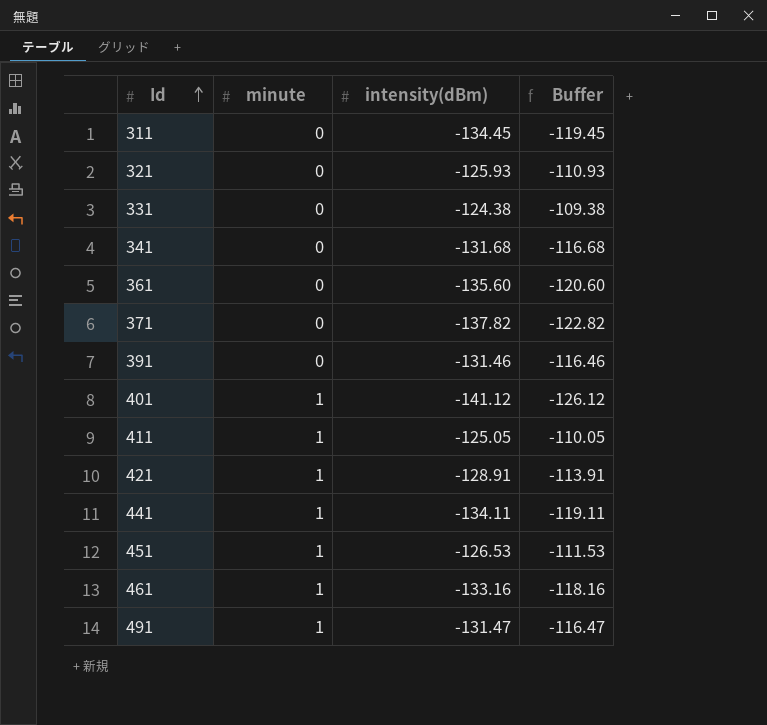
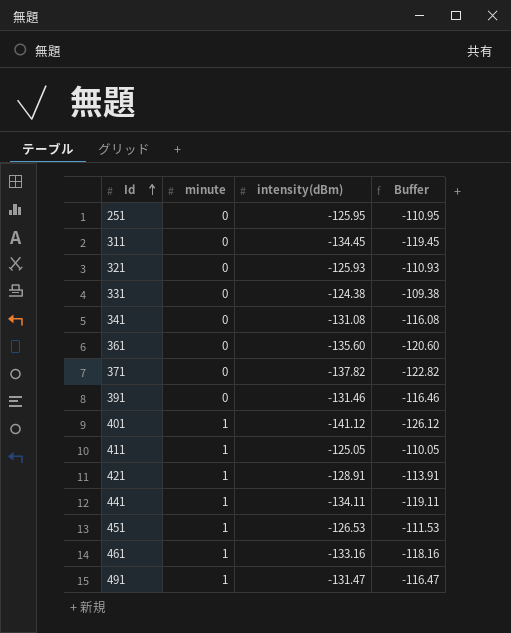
row 251: none -> 0 | -125.95 | -110.95
341 | intensity(dBm): -131.68 -> -131.08
341 | Buffer: -116.68 -> -116.08

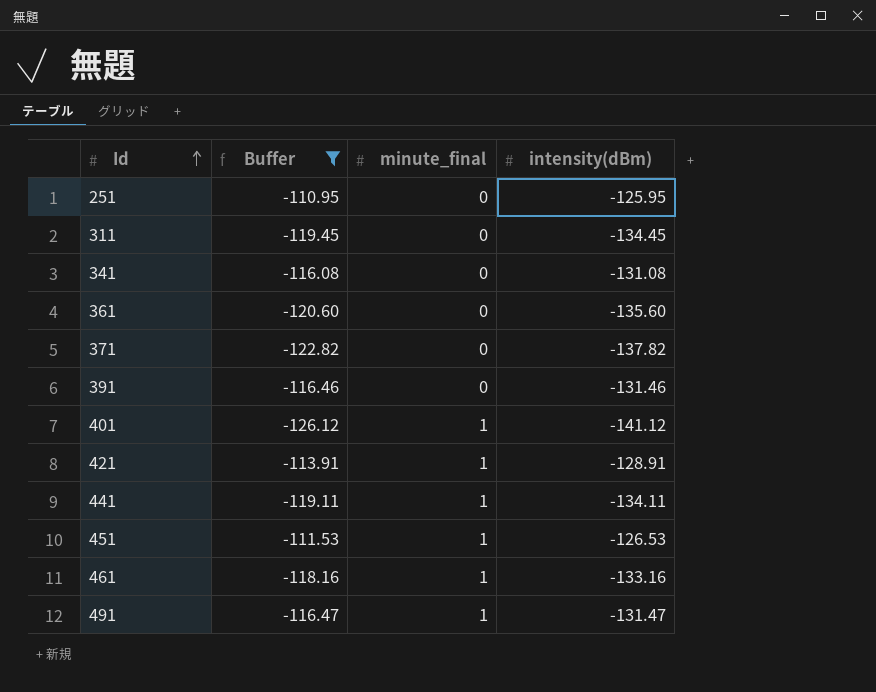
filter: none -> Buffer <= -110.95
column Buffer | position: 4 -> 2
column name: minute -> minute_final

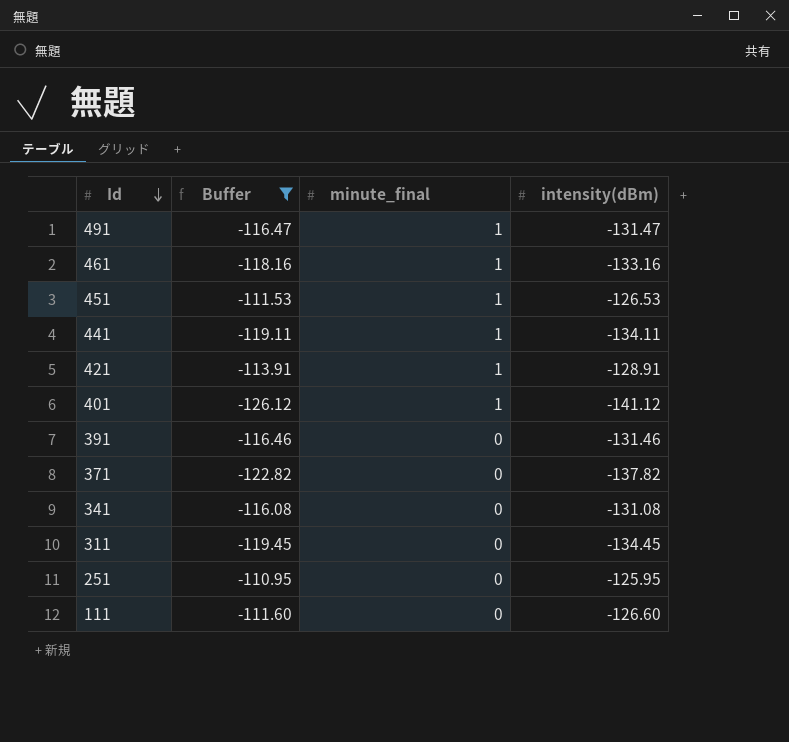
row order: Id ascending -> Id descending
row 361: -120.60 | 0 | -135.60 -> none
row 111: none -> -111.60 | 0 | -126.60

